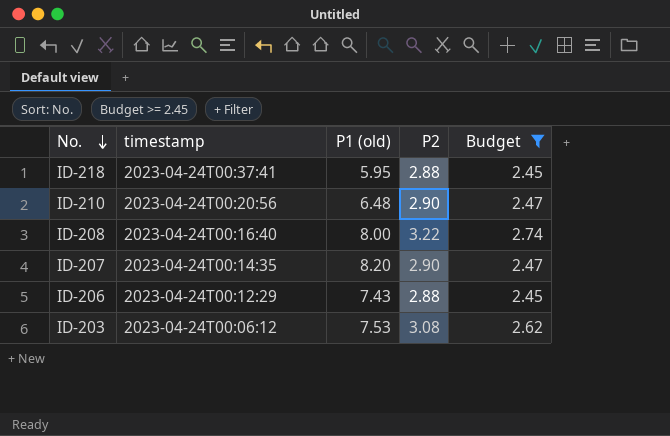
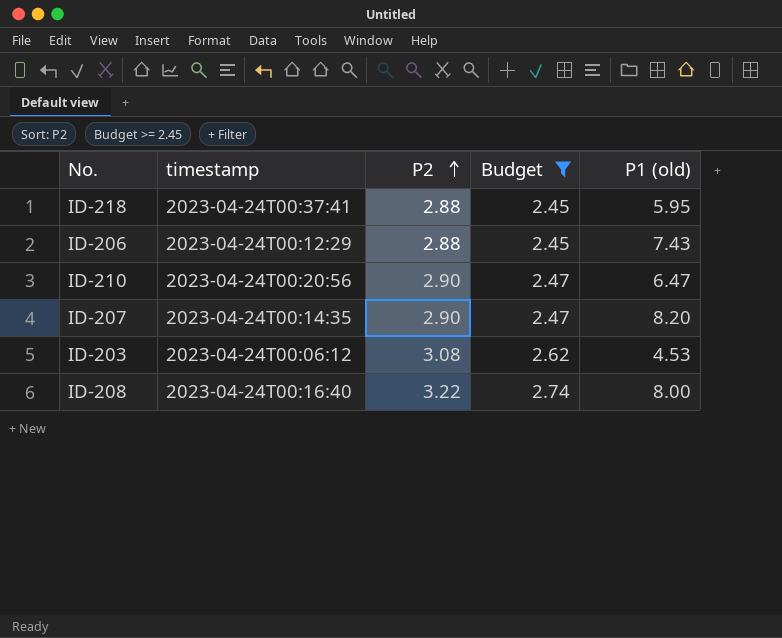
row order: No. descending -> P2 ascending
column P1 (old) | position: 3 -> 5
ID-210 | P1 (old): 6.48 -> 6.47
ID-203 | P1 (old): 7.53 -> 4.53

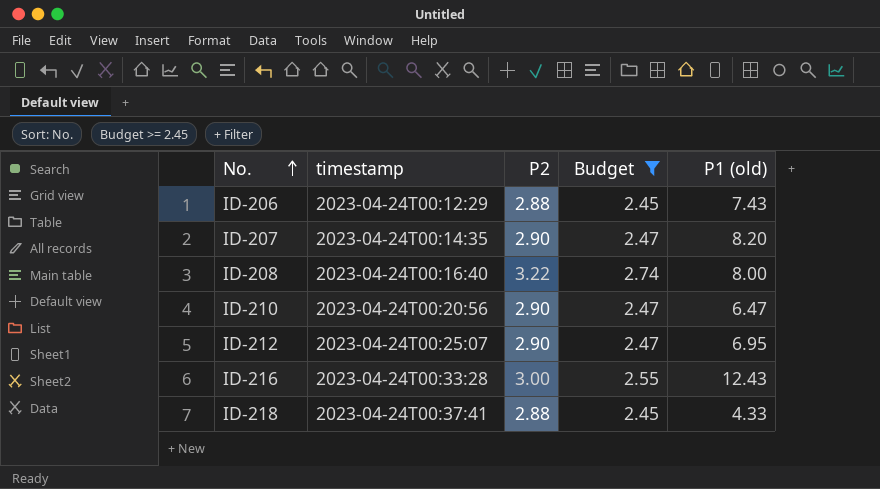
row order: P2 ascending -> No. ascending
row ID-203: 2023-04-24T00:06:12 | 3.08 | 2.62 | 4.53 -> none
row ID-212: none -> 2023-04-24T00:25:07 | 2.90 | 2.47 | 6.95
row ID-216: none -> 2023-04-24T00:33:28 | 3.00 | 2.55 | 12.43
ID-218 | P1 (old): 5.95 -> 4.33

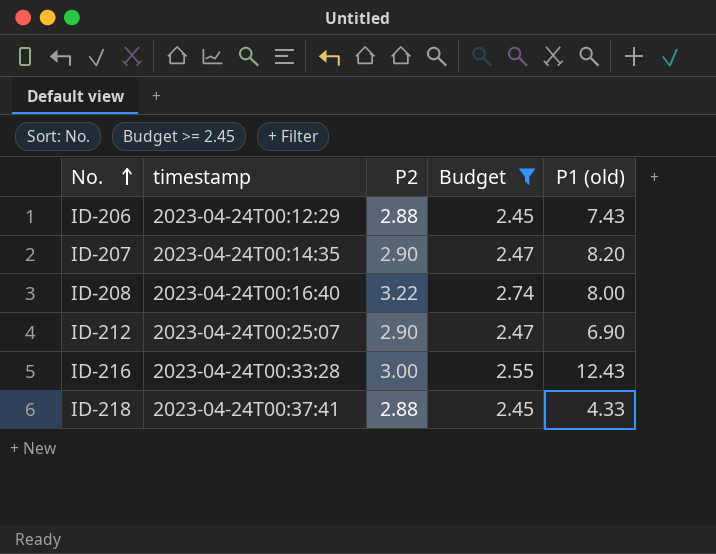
row ID-210: 2023-04-24T00:20:56 | 2.90 | 2.47 | 6.47 -> none
ID-212 | P1 (old): 6.95 -> 6.90

